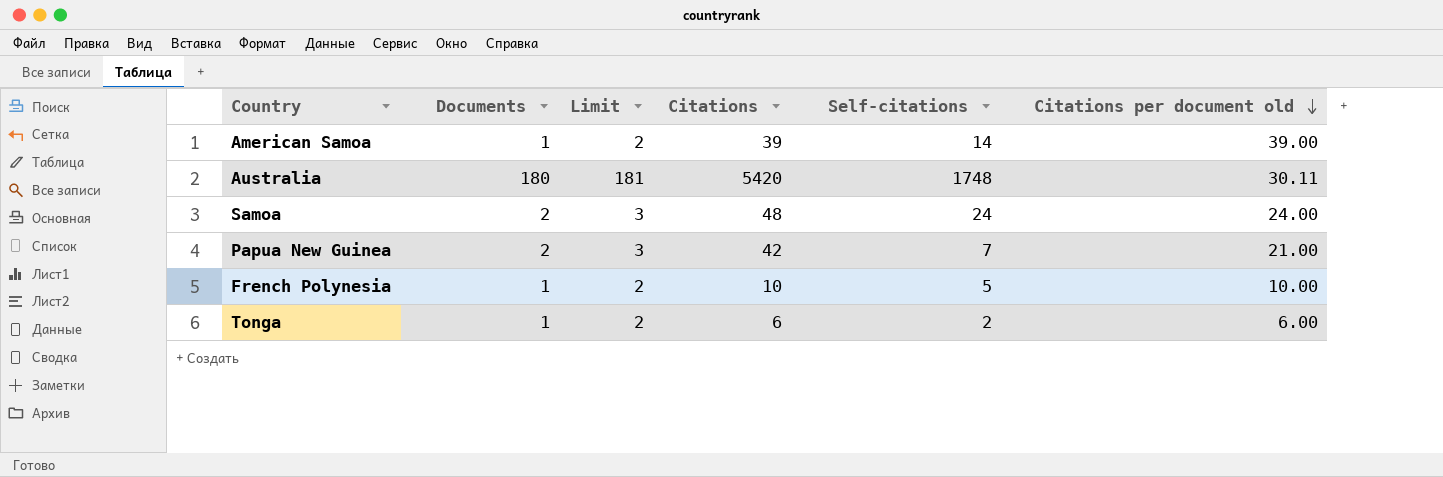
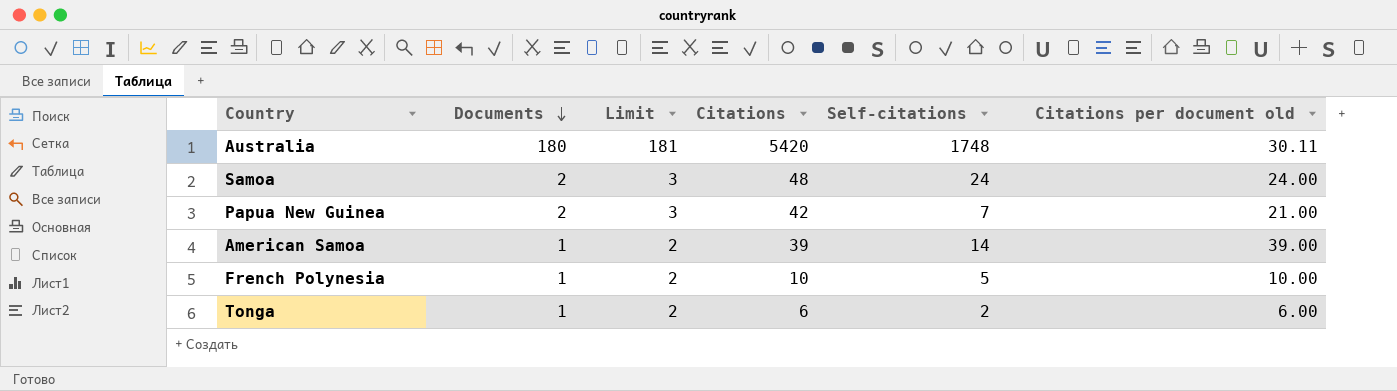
row order: Citations per document old descending -> Documents descending

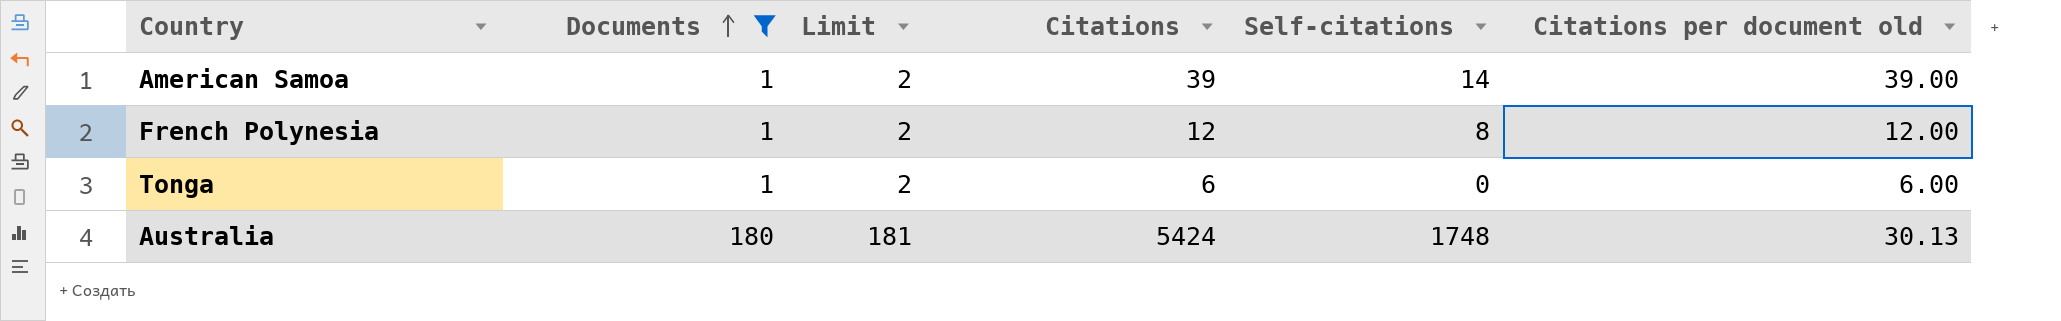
filter: none -> Documents != 2
row order: Documents descending -> Documents ascending
French Polynesia | Citations: 10 -> 12
French Polynesia | Self-citations: 5 -> 8
French Polynesia | Citations per document old: 10.00 -> 12.00
Tonga | Self-citations: 2 -> 0
Australia | Citations: 5420 -> 5424
Australia | Citations per document old: 30.11 -> 30.13

